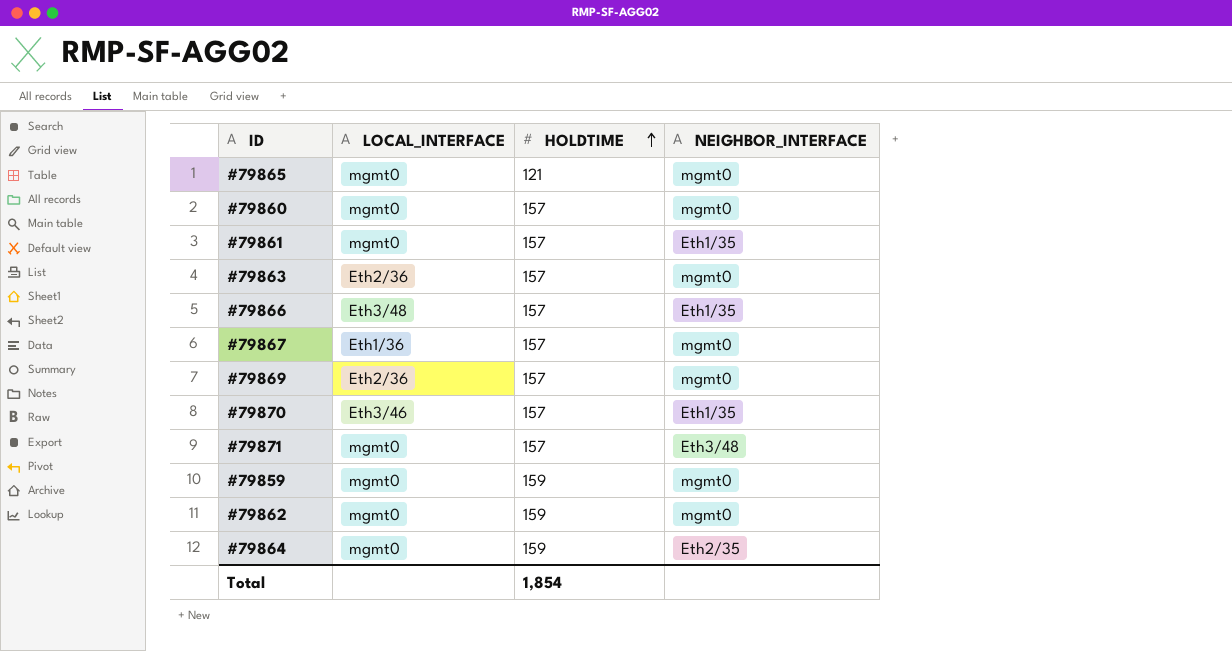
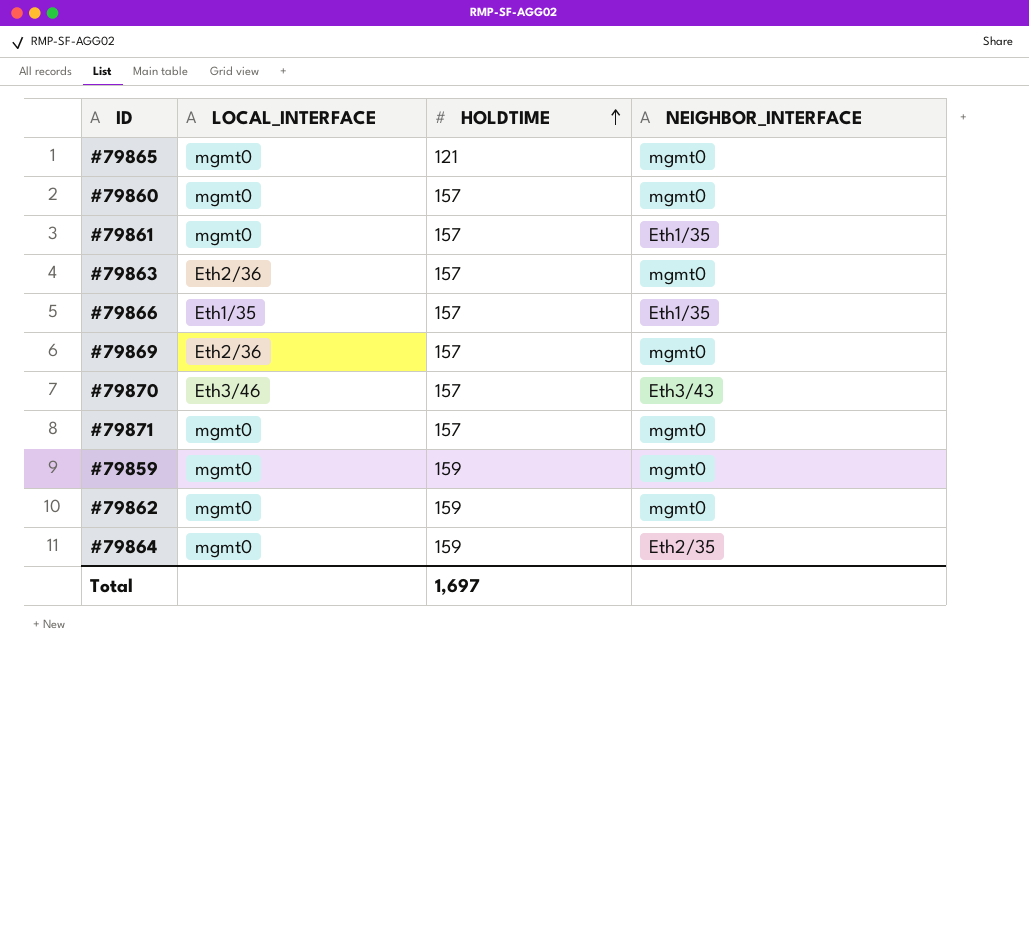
row #79867: Eth1/36 | 157 | mgmt0 -> none
#79866 | LOCAL_INTERFACE: Eth3/48 -> Eth1/35
#79870 | NEIGHBOR_INTERFACE: Eth1/35 -> Eth3/43
#79871 | NEIGHBOR_INTERFACE: Eth3/48 -> mgmt0
Total | HOLDTIME: 1,854 -> 1,697

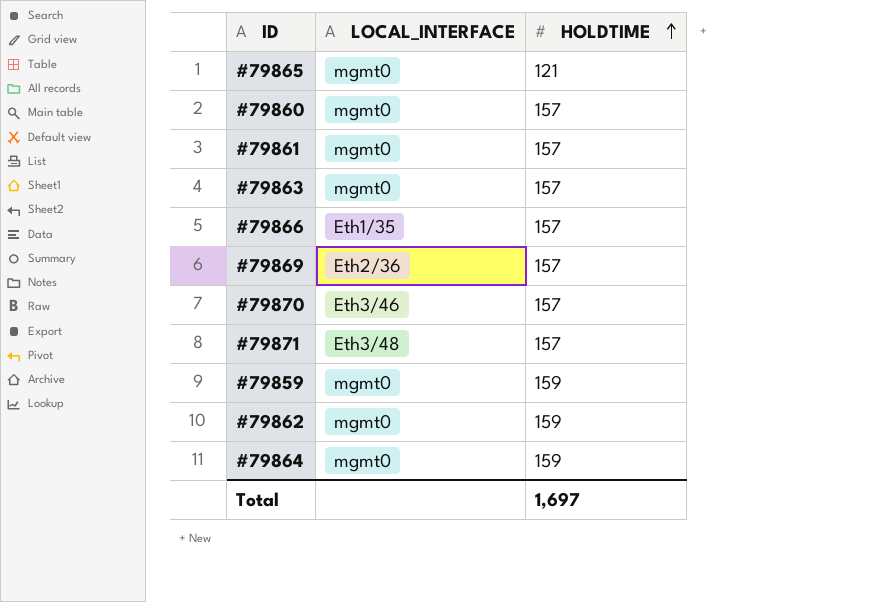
column NEIGHBOR_INTERFACE | position: 4 -> none
#79863 | LOCAL_INTERFACE: Eth2/36 -> mgmt0
#79871 | LOCAL_INTERFACE: mgmt0 -> Eth3/48

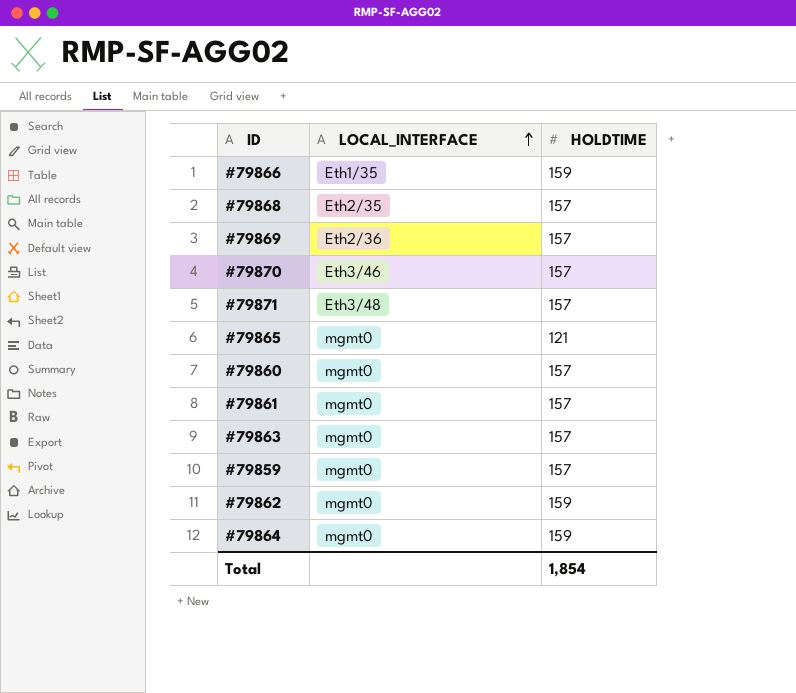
row order: HOLDTIME ascending -> LOCAL_INTERFACE ascending
#79866 | HOLDTIME: 157 -> 159
row #79868: none -> Eth2/35 | 157
#79859 | HOLDTIME: 159 -> 157
Total | HOLDTIME: 1,697 -> 1,854

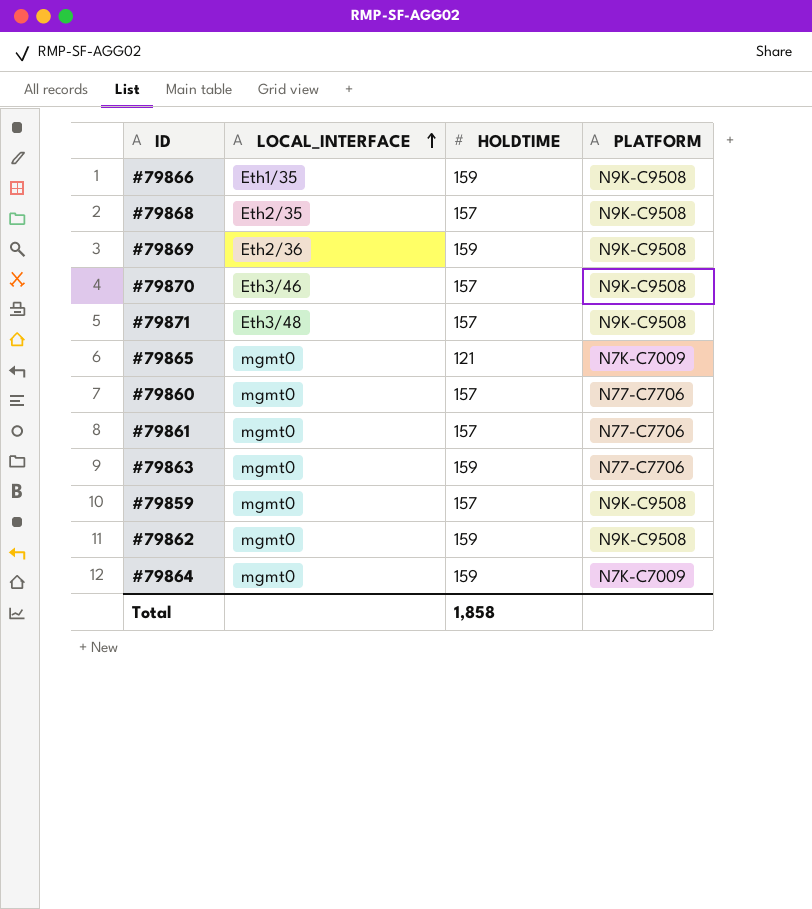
column PLATFORM | position: none -> 4
#79869 | HOLDTIME: 157 -> 159
#79863 | HOLDTIME: 157 -> 159
Total | HOLDTIME: 1,854 -> 1,858

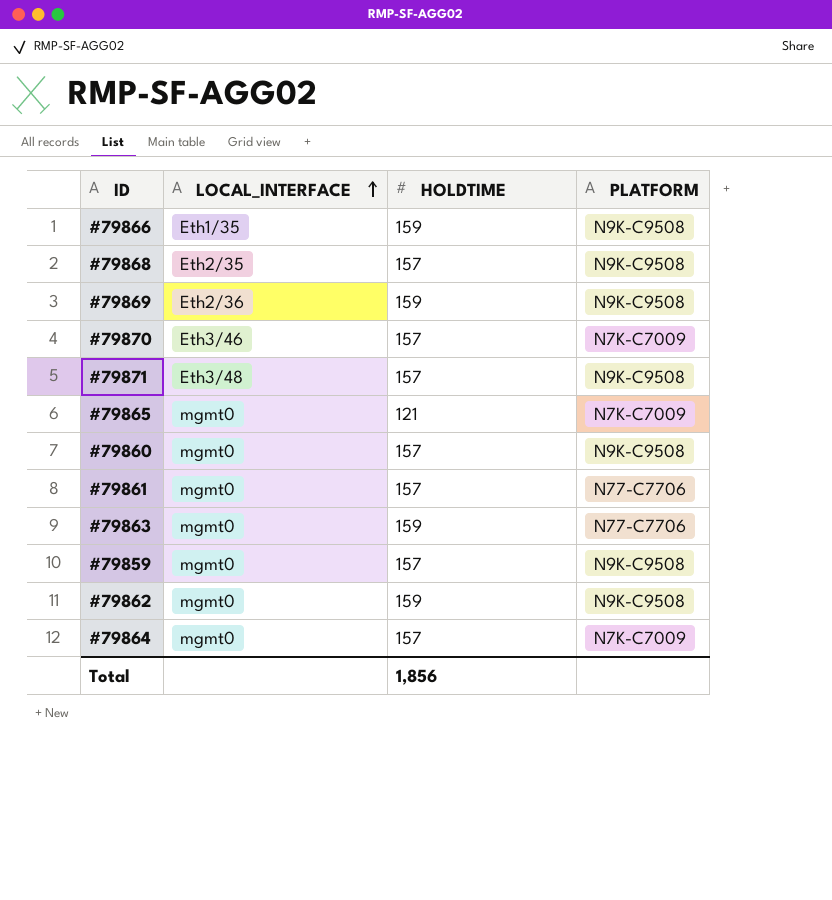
#79870 | PLATFORM: N9K-C9508 -> N7K-C7009
#79860 | PLATFORM: N77-C7706 -> N9K-C9508
#79864 | HOLDTIME: 159 -> 157
Total | HOLDTIME: 1,858 -> 1,856

